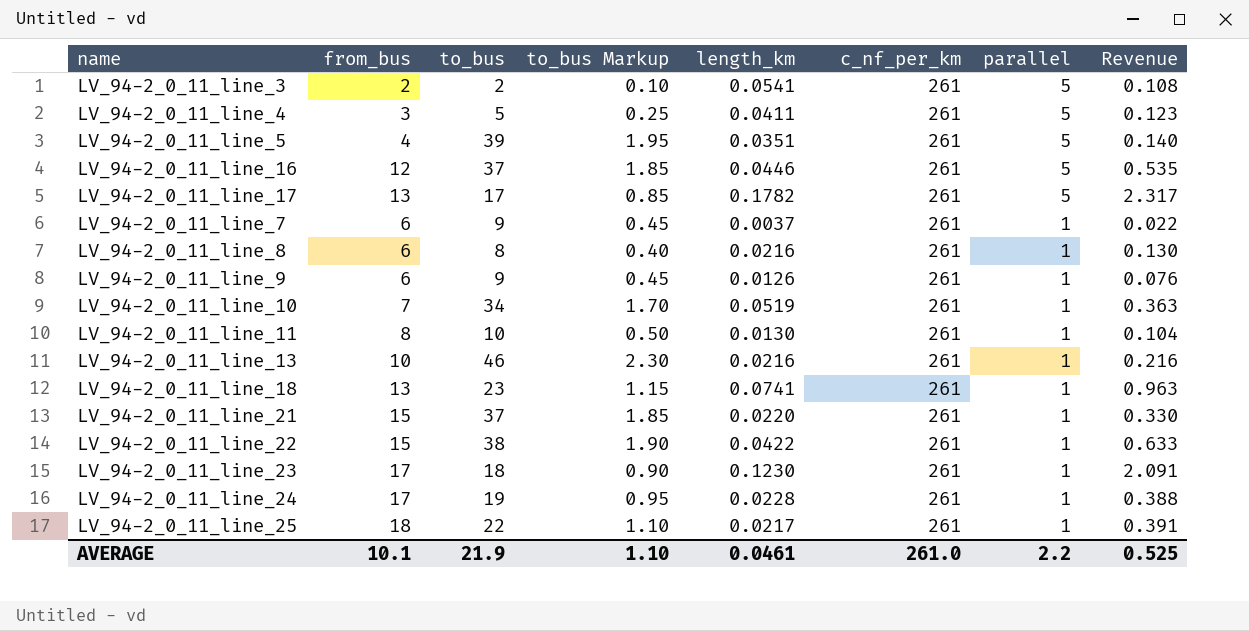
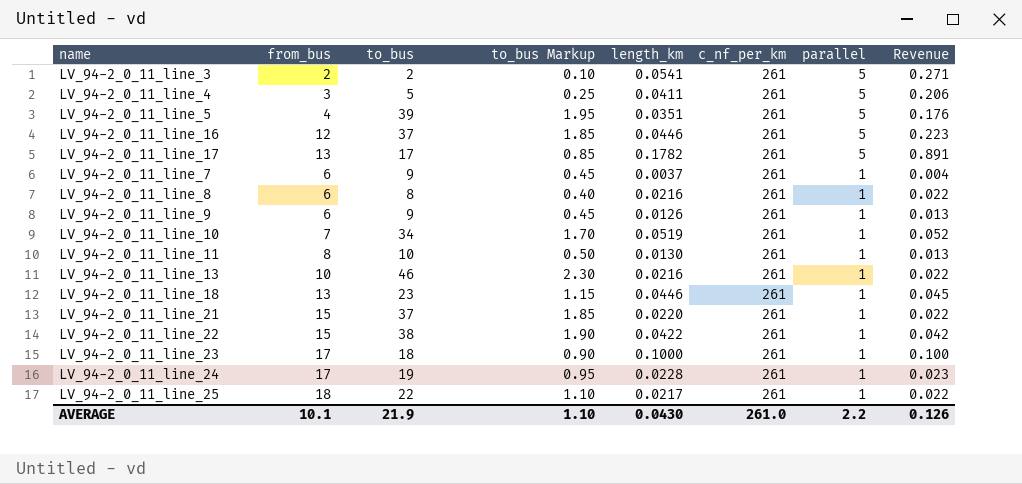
column Revenue | formula: [from_bus] * [length_km] -> [length_km] * [parallel]
LV_94-2_0_11_line_18 | length_km: 0.0741 -> 0.0446
LV_94-2_0_11_line_23 | length_km: 0.1230 -> 0.1000
AVERAGE | length_km: 0.0461 -> 0.0430
AVERAGE | Revenue: 0.525 -> 0.126

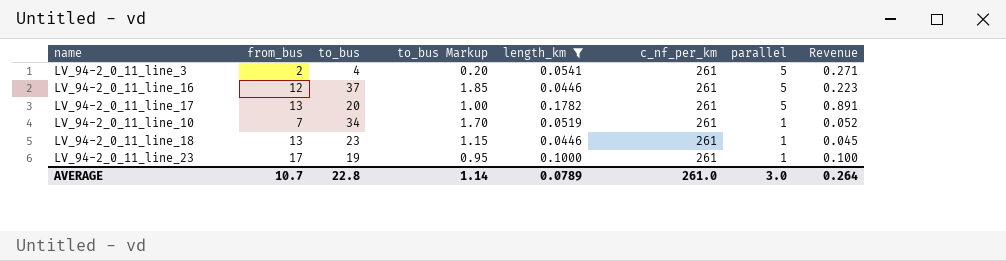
filter: none -> length_km >= 0.0446
LV_94-2_0_11_line_3 | to_bus: 2 -> 4
LV_94-2_0_11_line_3 | to_bus Markup: 0.10 -> 0.20
LV_94-2_0_11_line_17 | to_bus: 17 -> 20
LV_94-2_0_11_line_17 | to_bus Markup: 0.85 -> 1.00
LV_94-2_0_11_line_23 | to_bus: 18 -> 19
LV_94-2_0_11_line_23 | to_bus Markup: 0.90 -> 0.95
AVERAGE | from_bus: 10.1 -> 10.7
AVERAGE | to_bus: 21.9 -> 22.8
AVERAGE | to_bus Markup: 1.10 -> 1.14
AVERAGE | length_km: 0.0430 -> 0.0789
AVERAGE | parallel: 2.2 -> 3.0
AVERAGE | Revenue: 0.126 -> 0.264

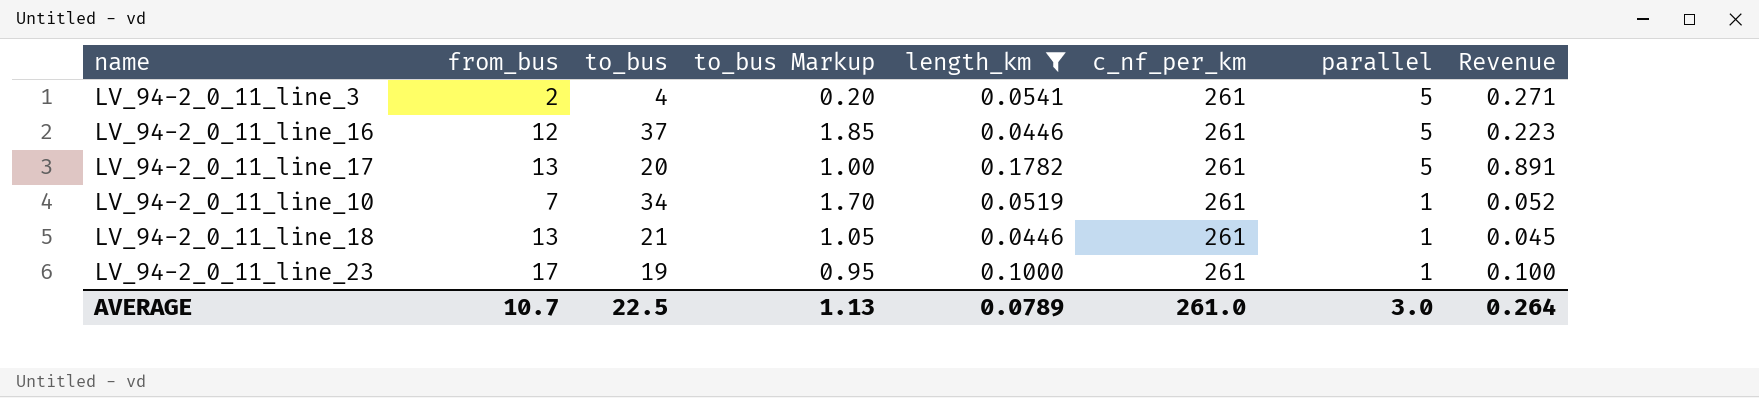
LV_94-2_0_11_line_18 | to_bus: 23 -> 21
LV_94-2_0_11_line_18 | to_bus Markup: 1.15 -> 1.05
AVERAGE | to_bus: 22.8 -> 22.5
AVERAGE | to_bus Markup: 1.14 -> 1.13

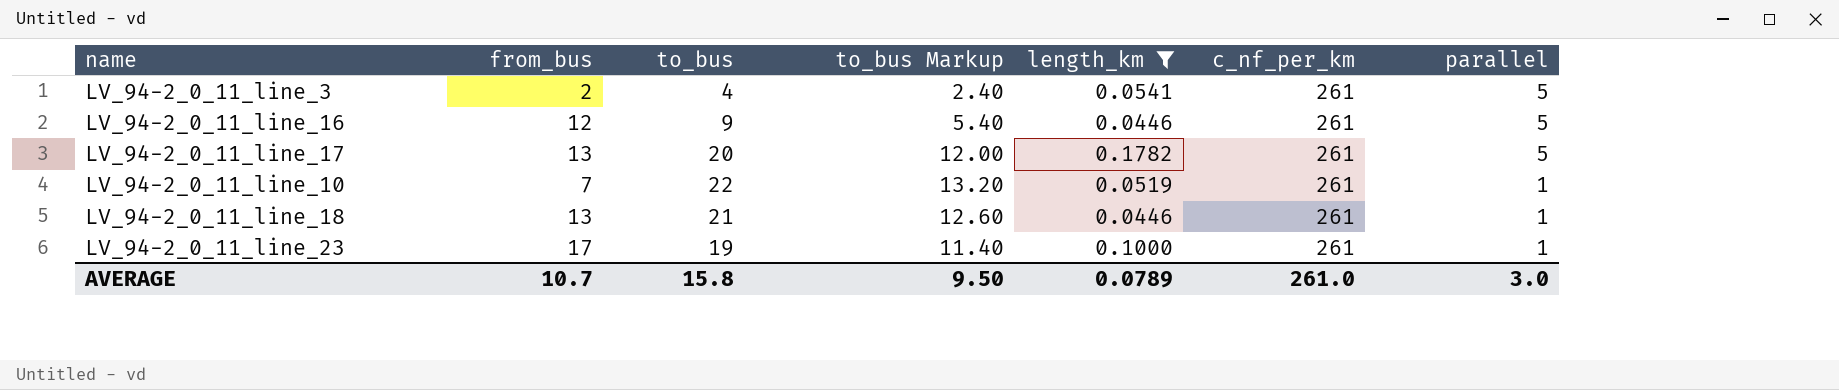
column Revenue | formula: [length_km] * [parallel] -> none
column to_bus Markup | formula: [to_bus] * 0.05 -> [to_bus] * 0.6
LV_94-2_0_11_line_16 | to_bus: 37 -> 9
LV_94-2_0_11_line_10 | to_bus: 34 -> 22
AVERAGE | to_bus: 22.5 -> 15.8
AVERAGE | to_bus Markup: 1.13 -> 9.50

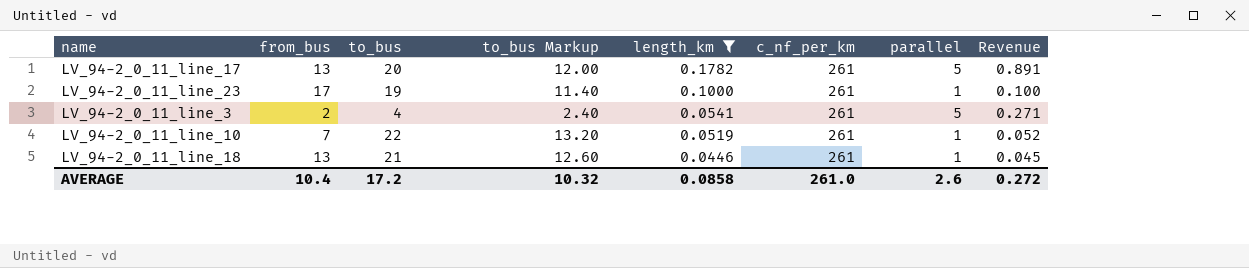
row order: parallel descending -> length_km descending
column Revenue | formula: none -> [length_km] * [parallel]
row LV_94-2_0_11_line_16: 12 | 9 | 5.40 | 0.0446 | 261 | 5 -> none
AVERAGE | from_bus: 10.7 -> 10.4
AVERAGE | to_bus: 15.8 -> 17.2
AVERAGE | to_bus Markup: 9.50 -> 10.32
AVERAGE | length_km: 0.0789 -> 0.0858
AVERAGE | parallel: 3.0 -> 2.6

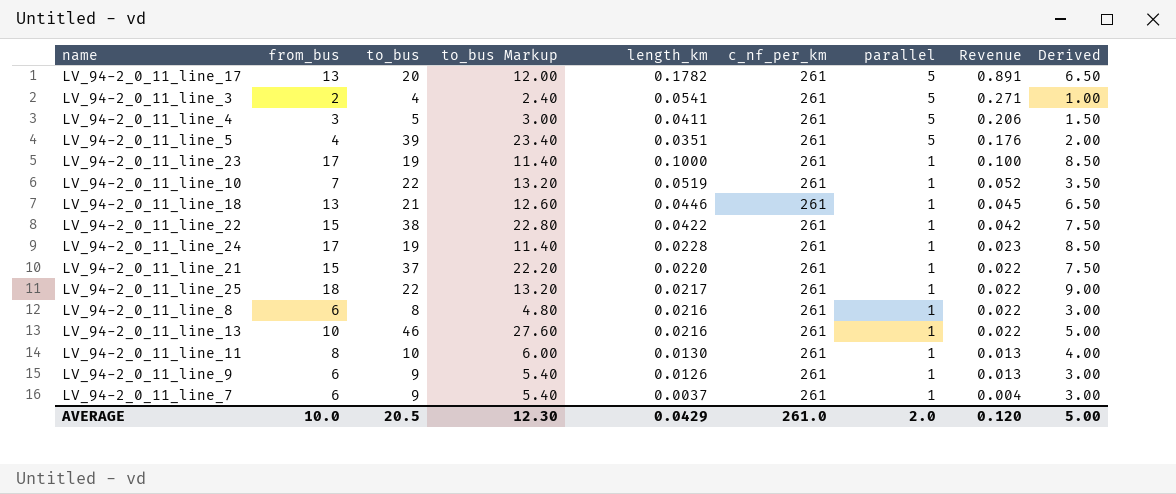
filter: length_km >= 0.0446 -> none
row order: length_km descending -> parallel descending
column Derived | formula: none -> [from_bus] * 0.5
AVERAGE | from_bus: 10.4 -> 10.0
AVERAGE | to_bus: 17.2 -> 20.5
AVERAGE | to_bus Markup: 10.32 -> 12.30
AVERAGE | length_km: 0.0858 -> 0.0429
AVERAGE | parallel: 2.6 -> 2.0
AVERAGE | Revenue: 0.272 -> 0.120

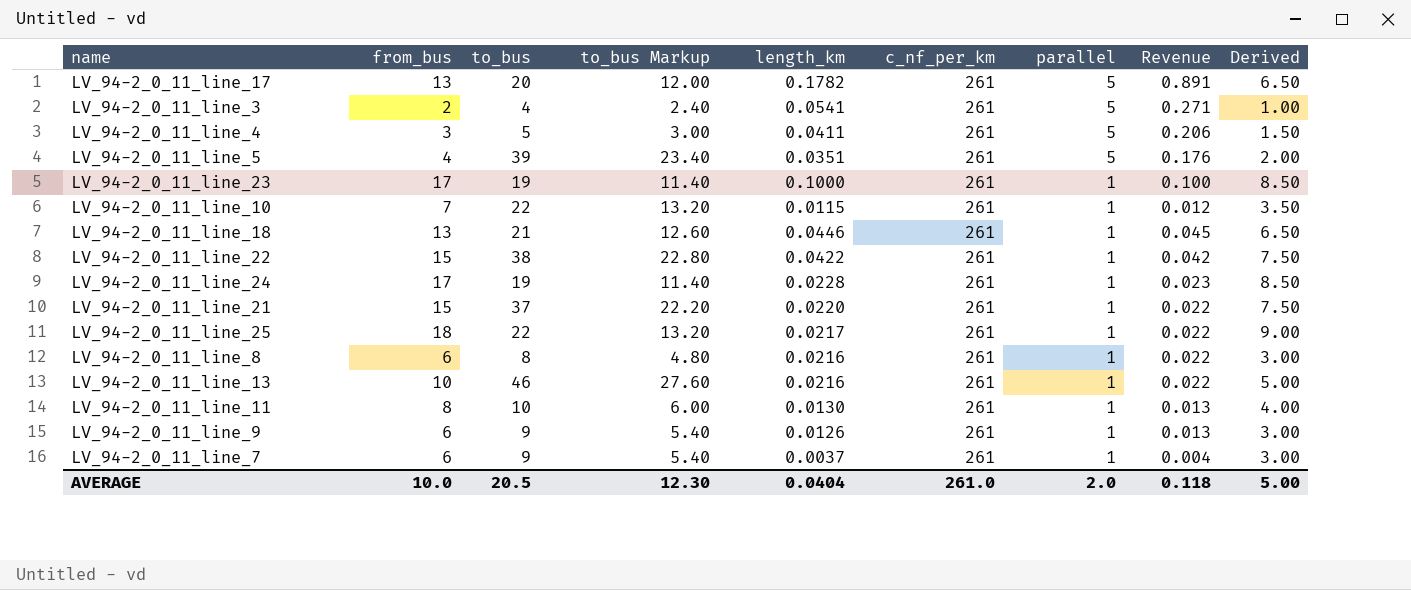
LV_94-2_0_11_line_10 | length_km: 0.0519 -> 0.0115
LV_94-2_0_11_line_10 | Revenue: 0.052 -> 0.012
AVERAGE | length_km: 0.0429 -> 0.0404
AVERAGE | Revenue: 0.120 -> 0.118

